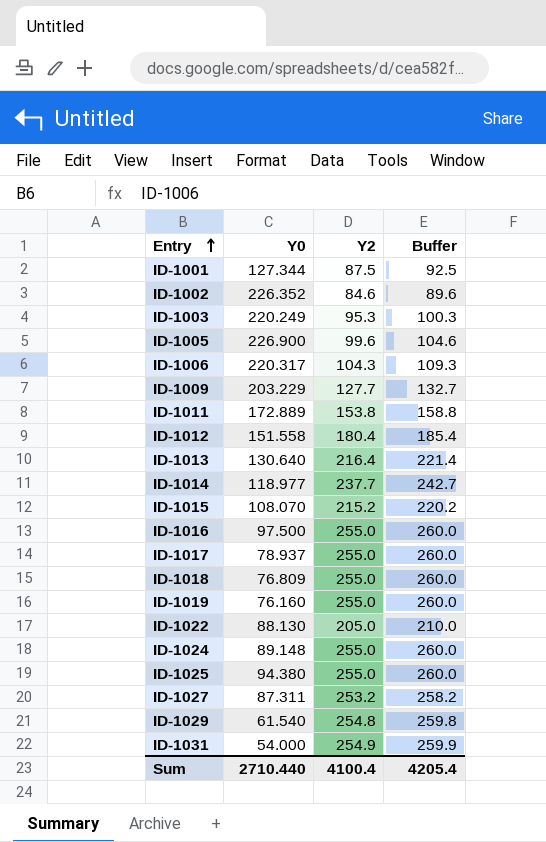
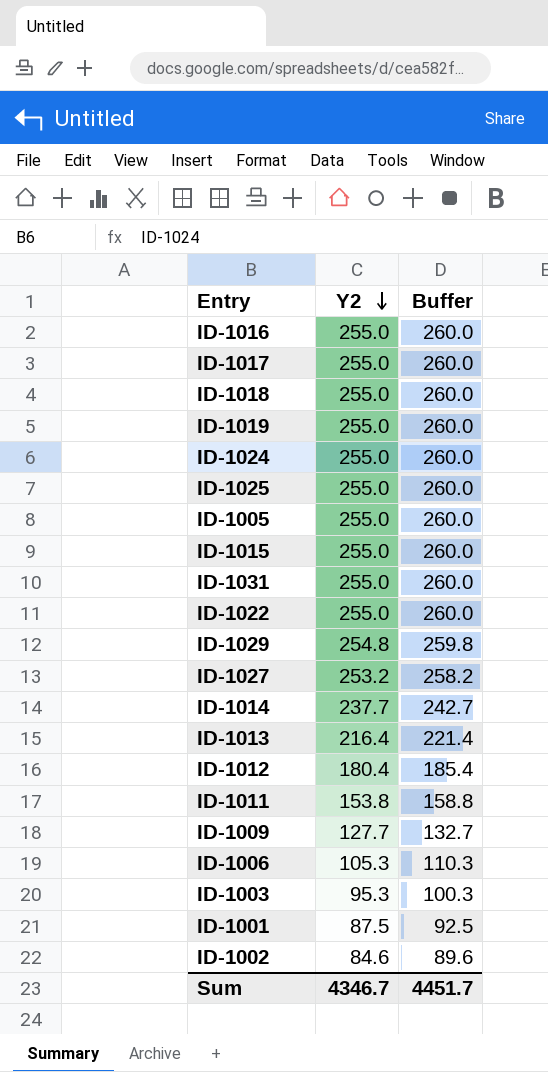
row order: Entry ascending -> Y2 descending
column Y0 | position: 2 -> none
ID-1005 | Y2: 99.6 -> 255.0
ID-1005 | Buffer: 104.6 -> 260.0
ID-1015 | Y2: 215.2 -> 255.0
ID-1015 | Buffer: 220.2 -> 260.0
ID-1031 | Y2: 254.9 -> 255.0
ID-1031 | Buffer: 259.9 -> 260.0
ID-1022 | Y2: 205.0 -> 255.0
ID-1022 | Buffer: 210.0 -> 260.0
ID-1006 | Y2: 104.3 -> 105.3
ID-1006 | Buffer: 109.3 -> 110.3
Sum | Y2: 4100.4 -> 4346.7
Sum | Buffer: 4205.4 -> 4451.7

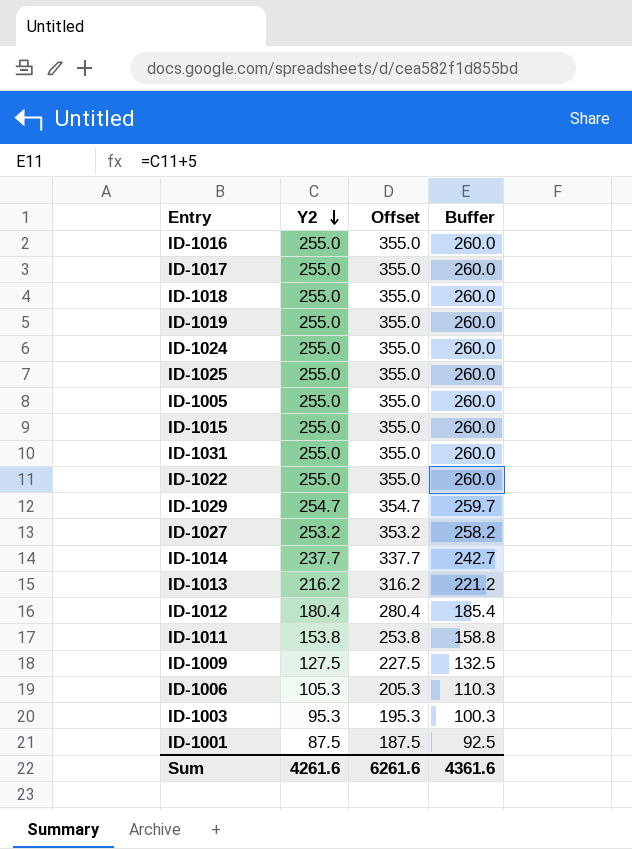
column Offset | formula: none -> [Y2] + 100
row ID-1002: 84.6 | 89.6 -> none
ID-1029 | Y2: 254.8 -> 254.7
ID-1029 | Buffer: 259.8 -> 259.7
ID-1013 | Y2: 216.4 -> 216.2
ID-1013 | Buffer: 221.4 -> 221.2
ID-1009 | Y2: 127.7 -> 127.5
ID-1009 | Buffer: 132.7 -> 132.5
Sum | Y2: 4346.7 -> 4261.6
Sum | Buffer: 4451.7 -> 4361.6

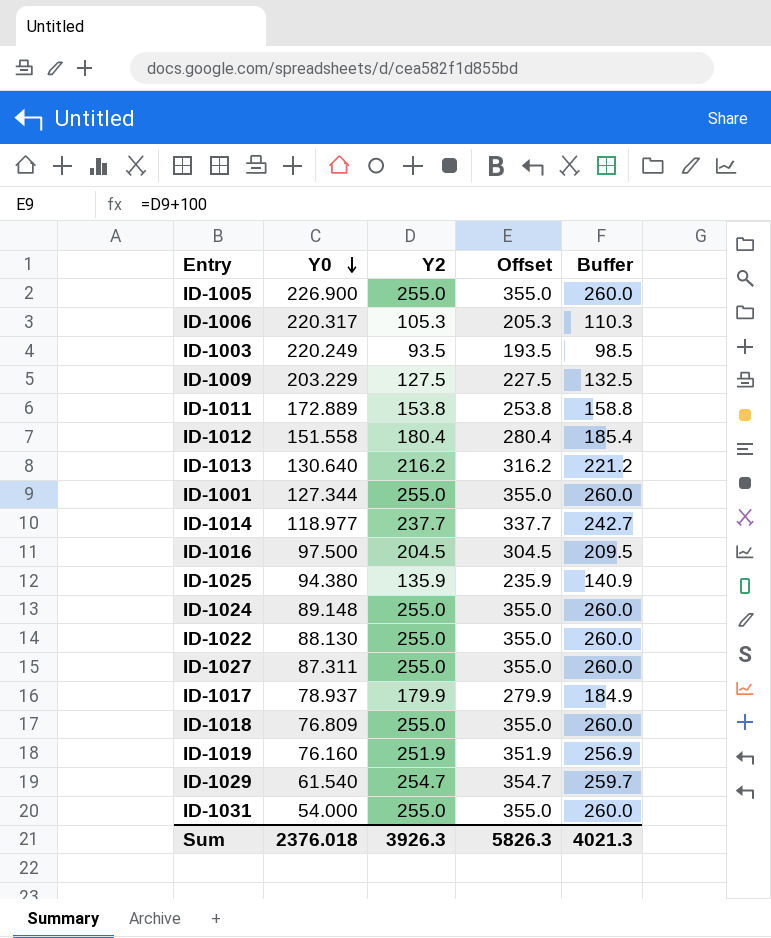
row order: Y2 descending -> Y0 descending
column Y0 | position: none -> 2
row ID-1015: 255.0 | 355.0 | 260.0 -> none
ID-1003 | Y2: 95.3 -> 93.5
ID-1003 | Offset: 195.3 -> 193.5
ID-1003 | Buffer: 100.3 -> 98.5
ID-1001 | Y2: 87.5 -> 255.0
ID-1001 | Offset: 187.5 -> 355.0
ID-1001 | Buffer: 92.5 -> 260.0
ID-1016 | Y2: 255.0 -> 204.5
ID-1016 | Offset: 355.0 -> 304.5
ID-1016 | Buffer: 260.0 -> 209.5
ID-1025 | Y2: 255.0 -> 135.9
ID-1025 | Offset: 355.0 -> 235.9
ID-1025 | Buffer: 260.0 -> 140.9
ID-1027 | Y2: 253.2 -> 255.0
ID-1027 | Offset: 353.2 -> 355.0
ID-1027 | Buffer: 258.2 -> 260.0
ID-1017 | Y2: 255.0 -> 179.9
ID-1017 | Offset: 355.0 -> 279.9
ID-1017 | Buffer: 260.0 -> 184.9
ID-1019 | Y2: 255.0 -> 251.9
ID-1019 | Offset: 355.0 -> 351.9
ID-1019 | Buffer: 260.0 -> 256.9
Sum | Y2: 4261.6 -> 3926.3
Sum | Offset: 6261.6 -> 5826.3
Sum | Buffer: 4361.6 -> 4021.3

